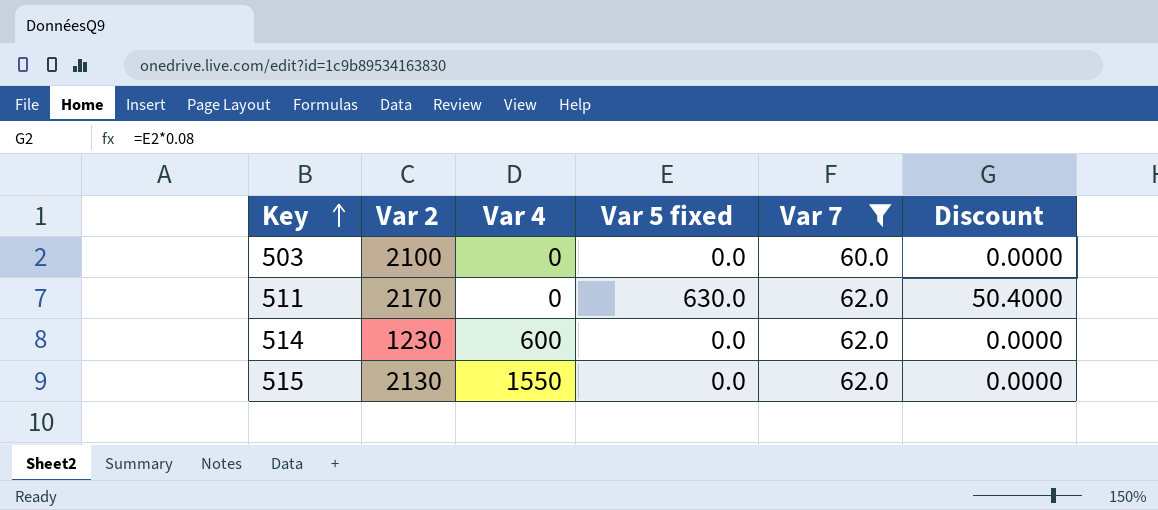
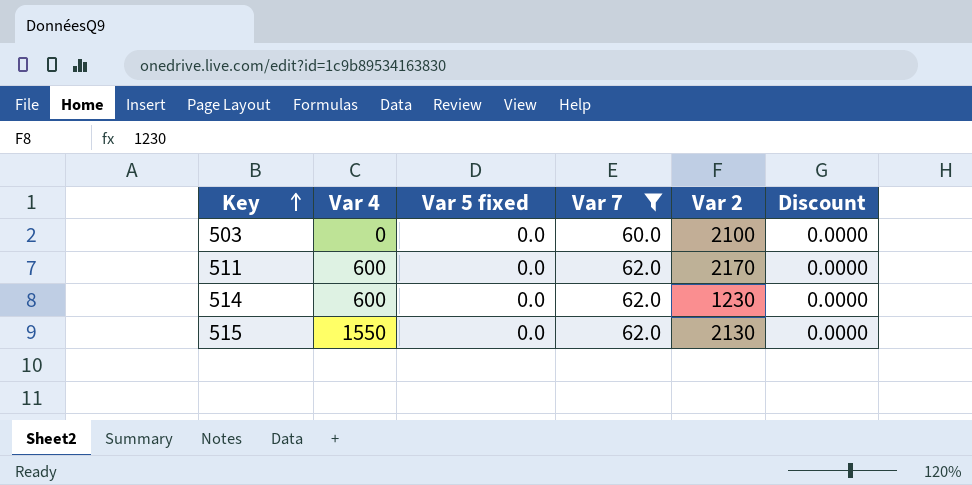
column Var 2 | position: 2 -> 5
511 | Var 4: 0 -> 600
511 | Var 5 fixed: 630.0 -> 0.0
511 | Discount: 50.4000 -> 0.0000

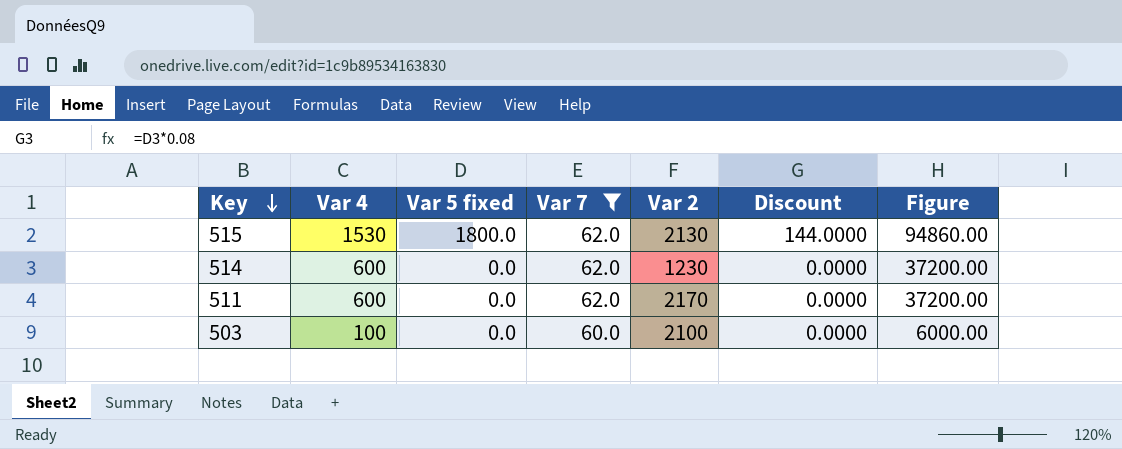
row order: Key ascending -> Key descending
column Figure | formula: none -> [Var 4] * [Var 7]
515 | Var 4: 1550 -> 1530
515 | Var 5 fixed: 0.0 -> 1800.0
515 | Discount: 0.0000 -> 144.0000
503 | Var 4: 0 -> 100

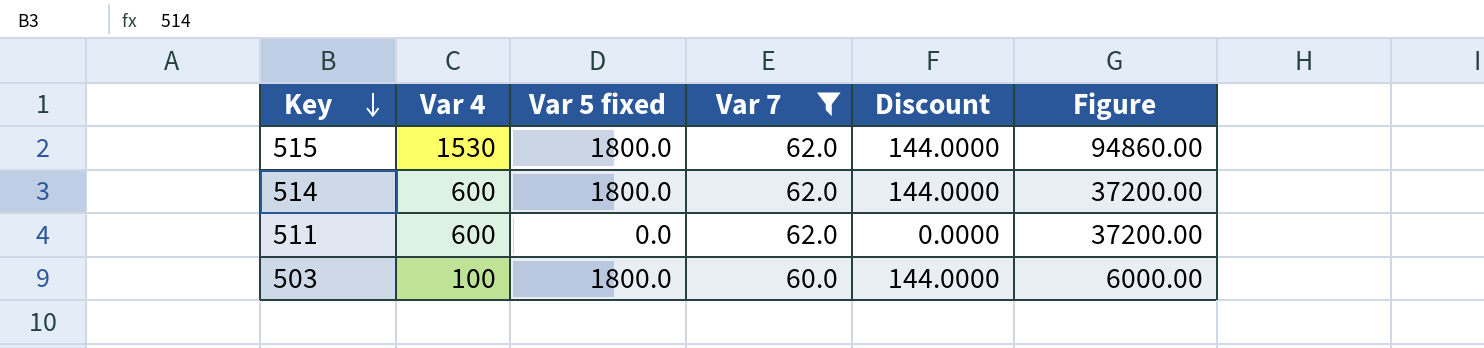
column Var 2 | position: 5 -> none
514 | Var 5 fixed: 0.0 -> 1800.0
514 | Discount: 0.0000 -> 144.0000
503 | Var 5 fixed: 0.0 -> 1800.0
503 | Discount: 0.0000 -> 144.0000

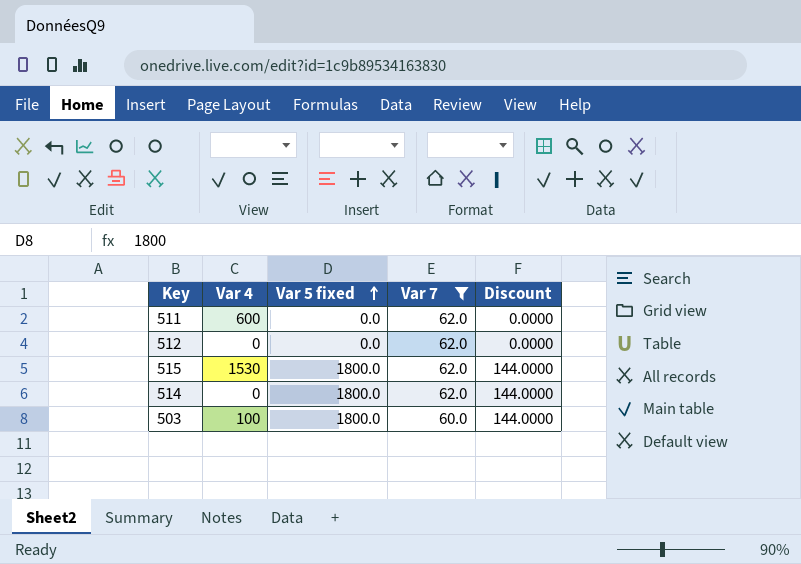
row order: Key descending -> Var 5 fixed ascending
column Figure | formula: [Var 4] * [Var 7] -> none
row 512: none -> 0 | 0.0 | 62.0 | 0.0000
514 | Var 4: 600 -> 0

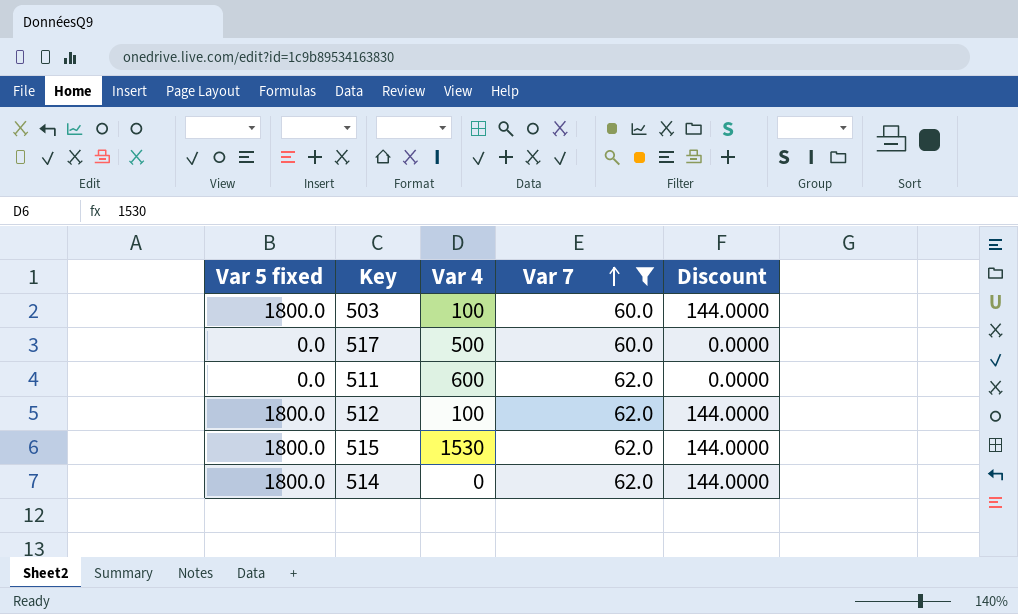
row order: Var 5 fixed ascending -> Var 7 ascending
column Var 5 fixed | position: 3 -> 1
row 517: none -> 0.0 | 500 | 60.0 | 0.0000
512 | Var 5 fixed: 0.0 -> 1800.0
512 | Var 4: 0 -> 100
512 | Discount: 0.0000 -> 144.0000

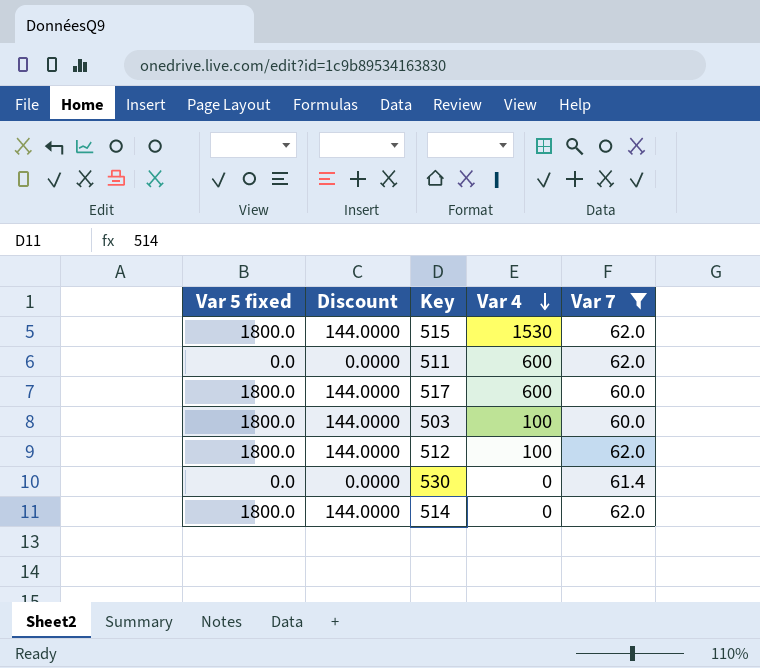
row order: Var 7 ascending -> Var 4 descending
column Discount | position: 5 -> 2
517 | Var 5 fixed: 0.0 -> 1800.0
517 | Discount: 0.0000 -> 144.0000
517 | Var 4: 500 -> 600
row 530: none -> 0.0 | 0.0000 | 0 | 61.4

